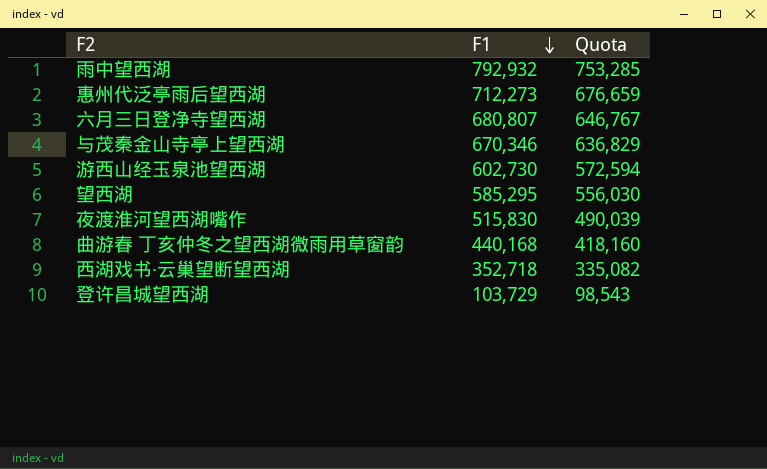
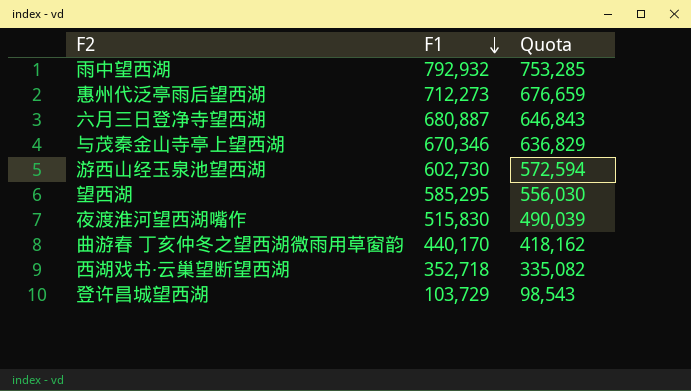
六月三日登净寺望西湖 | F1: 680,807 -> 680,887
六月三日登净寺望西湖 | Quota: 646,767 -> 646,843
曲游春 丁亥仲冬之望西湖微雨用草窗韵 | F1: 440,168 -> 440,170
曲游春 丁亥仲冬之望西湖微雨用草窗韵 | Quota: 418,160 -> 418,162

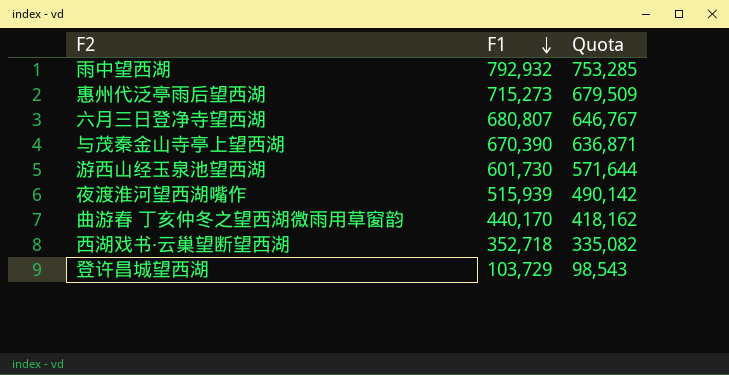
row 望西湖: 585,295 | 556,030 -> none
惠州代泛亭雨后望西湖 | F1: 712,273 -> 715,273
惠州代泛亭雨后望西湖 | Quota: 676,659 -> 679,509
六月三日登净寺望西湖 | F1: 680,887 -> 680,807
六月三日登净寺望西湖 | Quota: 646,843 -> 646,767
与茂秦金山寺亭上望西湖 | F1: 670,346 -> 670,390
与茂秦金山寺亭上望西湖 | Quota: 636,829 -> 636,871
游西山经玉泉池望西湖 | F1: 602,730 -> 601,730
游西山经玉泉池望西湖 | Quota: 572,594 -> 571,644
夜渡淮河望西湖嘴作 | F1: 515,830 -> 515,939
夜渡淮河望西湖嘴作 | Quota: 490,039 -> 490,142

